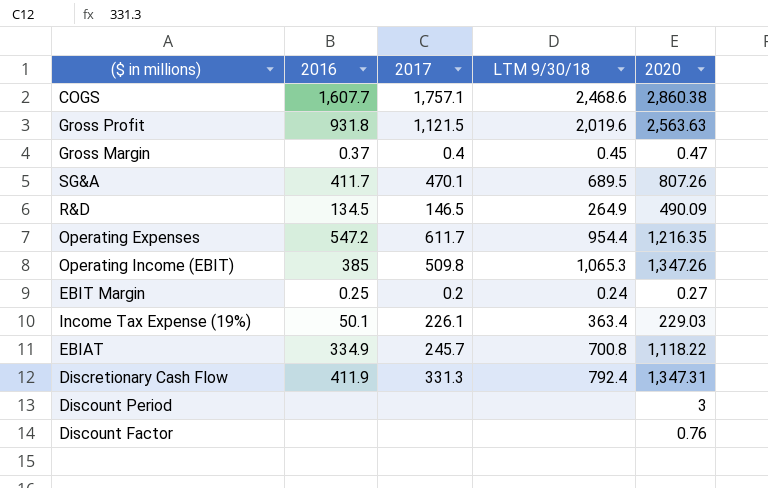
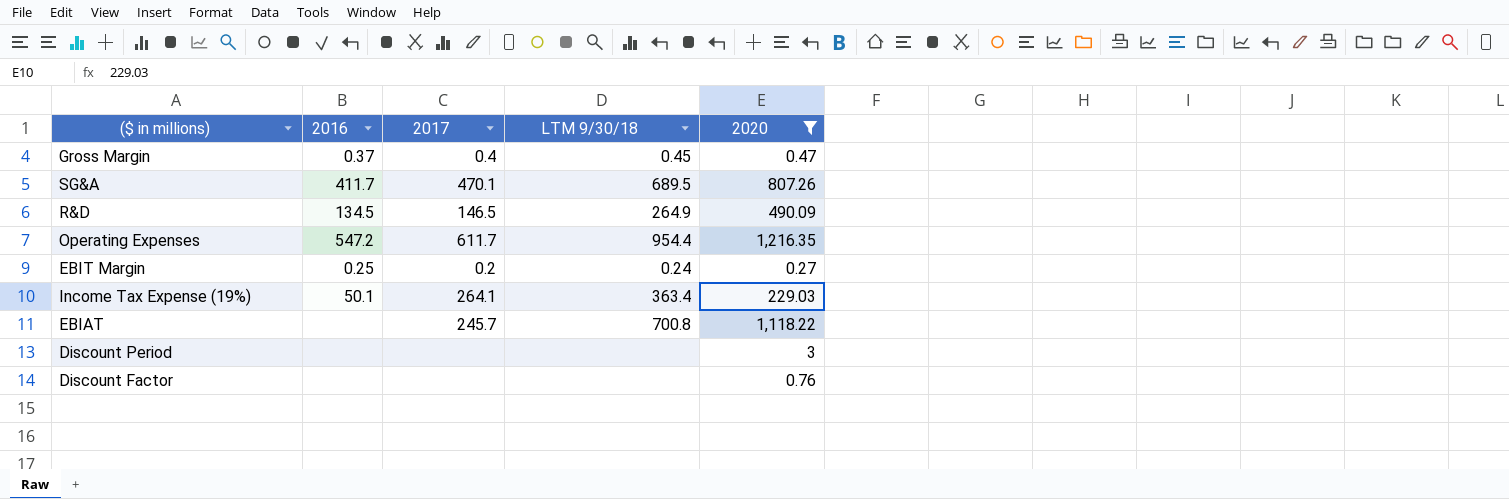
filter: none -> 2020 <= 1,216.35
Income Tax Expense (19%) | 2017: 226.1 -> 264.1
EBIAT | 2016: 334.9 -> none

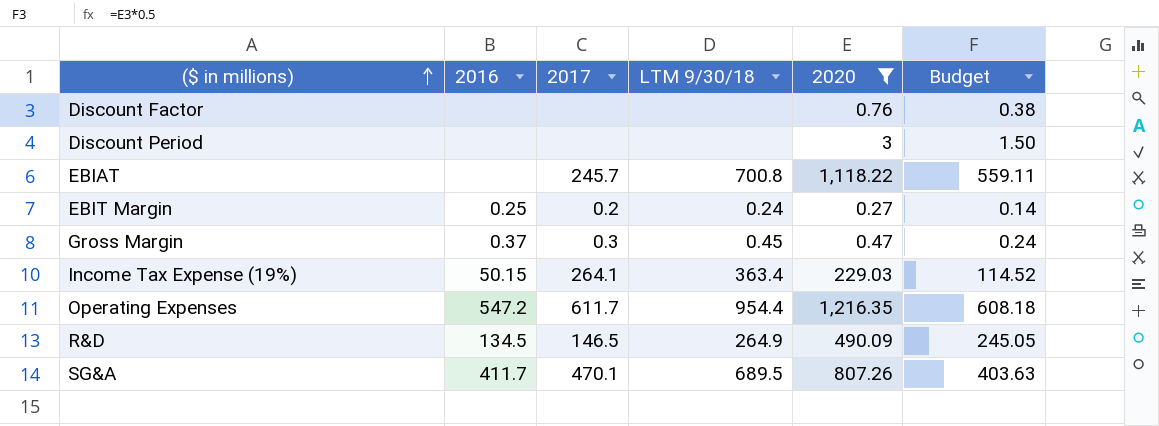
row order: none -> ($ in millions) ascending
column Budget | formula: none -> [2020] * 0.5
Gross Margin | 2017: 0.4 -> 0.3
Income Tax Expense (19%) | 2016: 50.1 -> 50.15

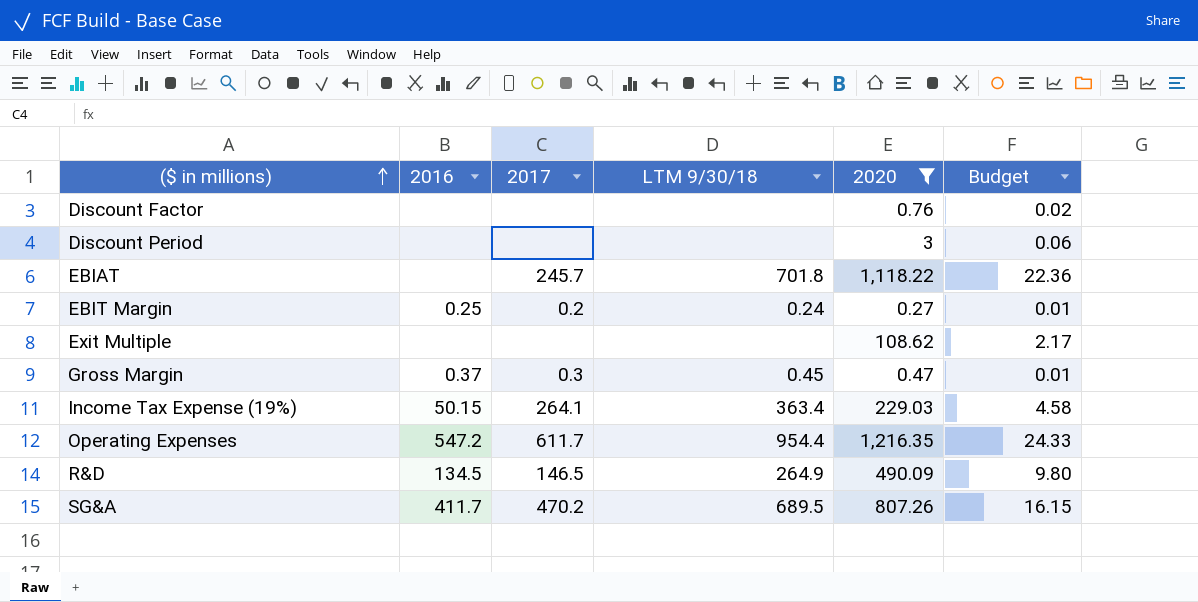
column Budget | formula: [2020] * 0.5 -> [2020] * 0.02
EBIAT | LTM 9/30/18: 700.8 -> 701.8
row Exit Multiple: none -> none | none | none | 108.62 | 2.17
SG&A | 2017: 470.1 -> 470.2

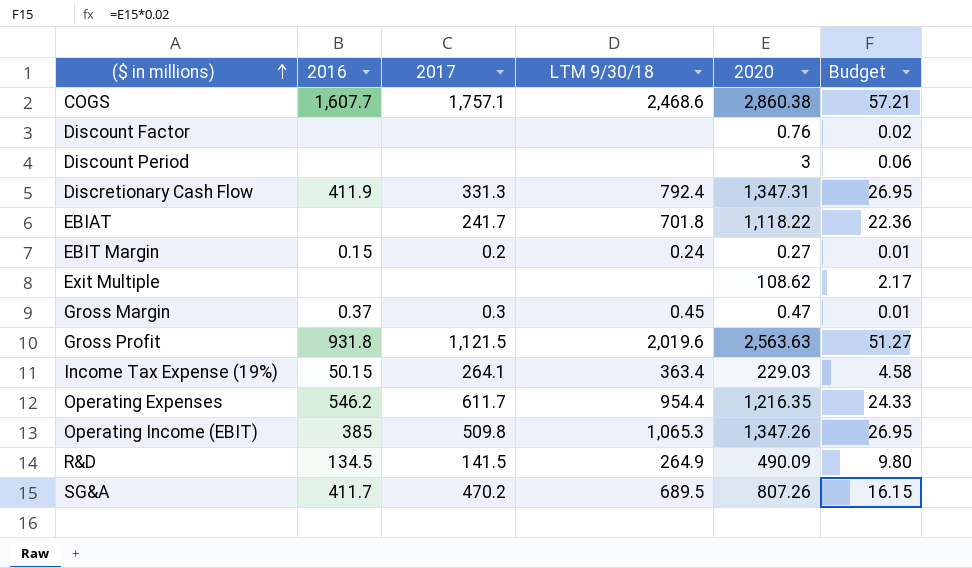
filter: 2020 <= 1,216.35 -> none
EBIAT | 2017: 245.7 -> 241.7
EBIT Margin | 2016: 0.25 -> 0.15
Operating Expenses | 2016: 547.2 -> 546.2
R&D | 2017: 146.5 -> 141.5

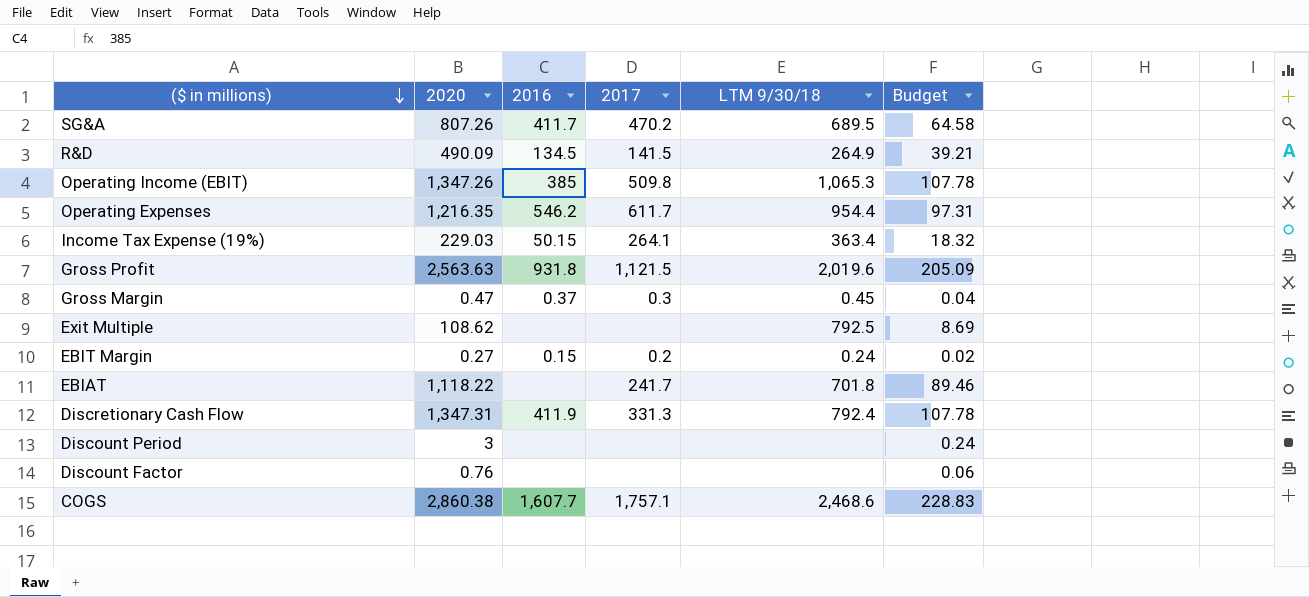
row order: ($ in millions) ascending -> ($ in millions) descending
column 2020 | position: 5 -> 2
column Budget | formula: [2020] * 0.02 -> [2020] * 0.08
Exit Multiple | LTM 9/30/18: none -> 792.5

